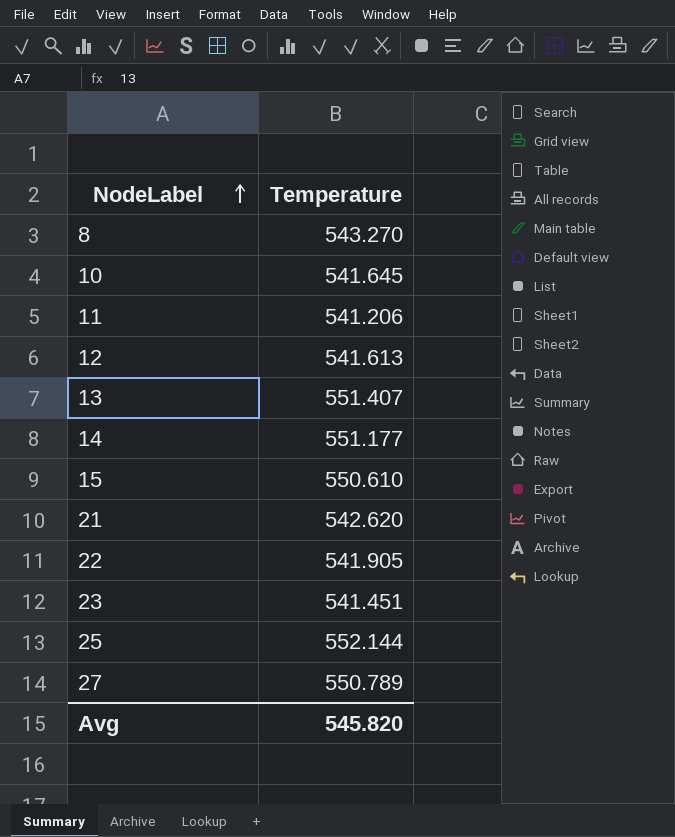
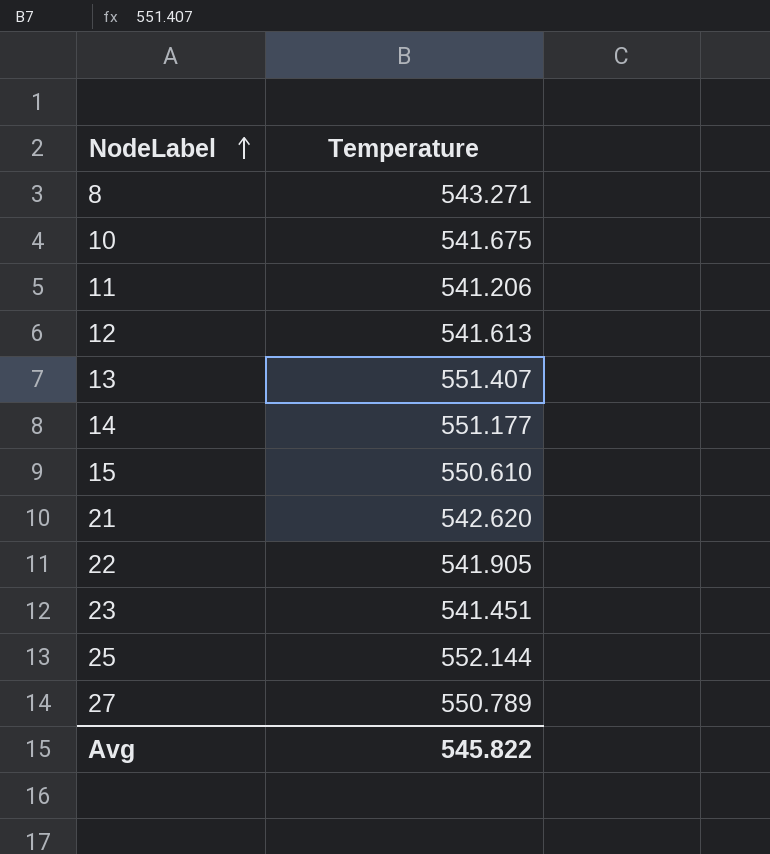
8 | Temperature: 543.270 -> 543.271
10 | Temperature: 541.645 -> 541.675
Avg | Temperature: 545.820 -> 545.822

